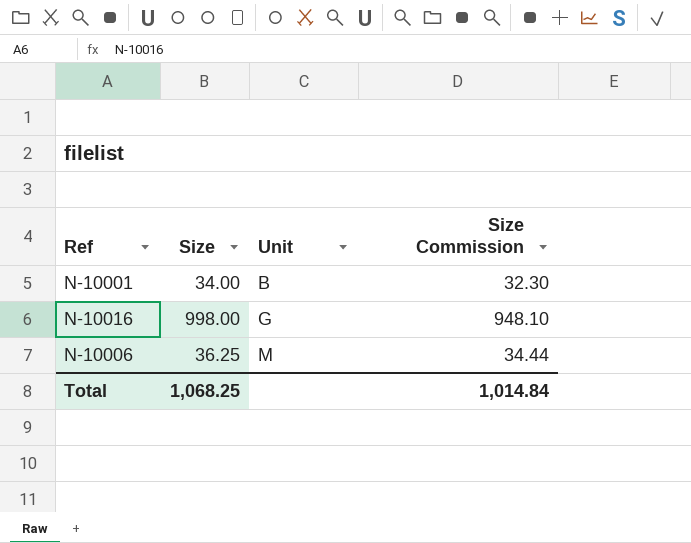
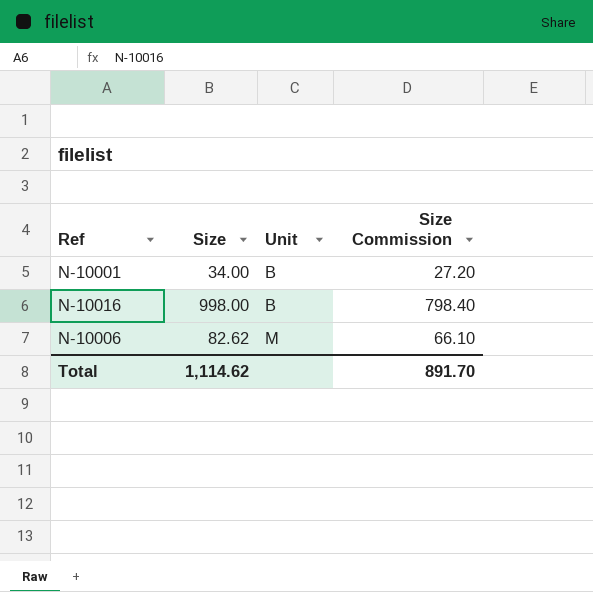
column Size Commission | formula: [Size] * 0.95 -> [Size] * 0.8
N-10016 | Unit: G -> B
N-10006 | Size: 36.25 -> 82.62
Total | Size: 1,068.25 -> 1,114.62
Total | Size Commission: 1,014.84 -> 891.70

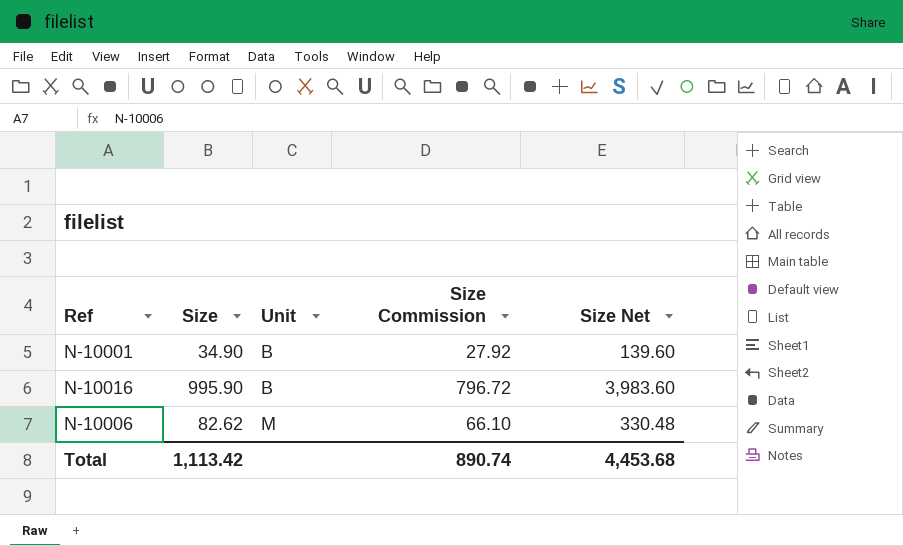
column Size Net | formula: none -> [Size] * 4
N-10001 | Size: 34.00 -> 34.90
N-10001 | Size Commission: 27.20 -> 27.92
N-10016 | Size: 998.00 -> 995.90
N-10016 | Size Commission: 798.40 -> 796.72
Total | Size: 1,114.62 -> 1,113.42
Total | Size Commission: 891.70 -> 890.74

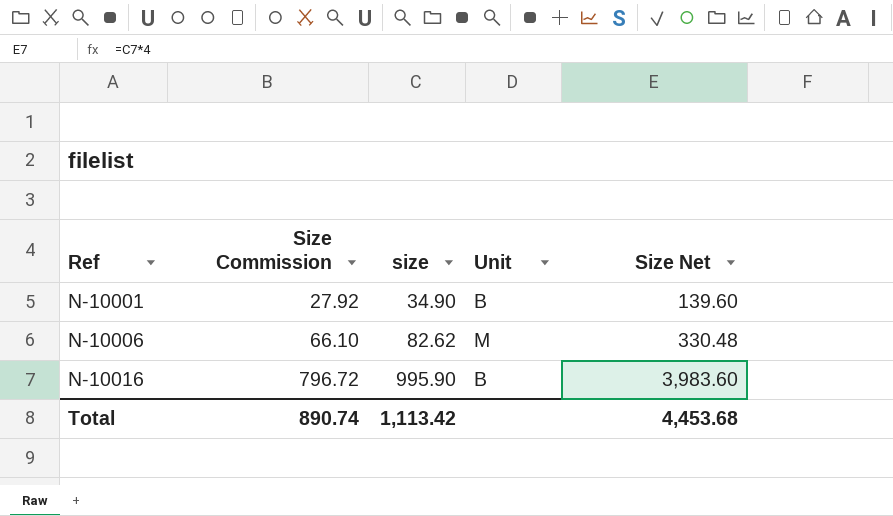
row order: Unit ascending -> Ref ascending
column Size Commission | position: 4 -> 2
column name: Size -> size

